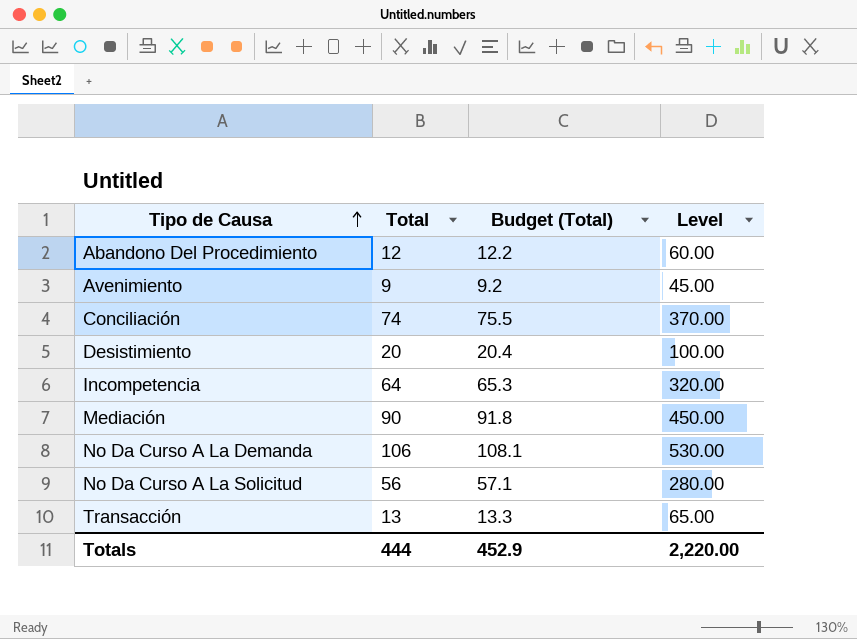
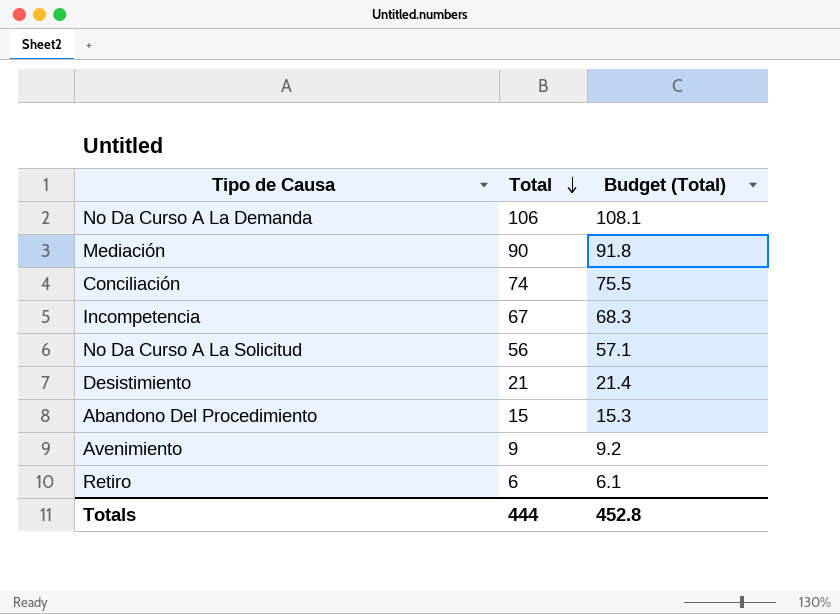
row order: Tipo de Causa ascending -> Total descending
column Level | formula: [Total] * 5 -> none
row Transacción: 13 | 13.3 | 65.00 -> none
Incompetencia | Total: 64 -> 67
Incompetencia | Budget (Total): 65.3 -> 68.3
Desistimiento | Total: 20 -> 21
Desistimiento | Budget (Total): 20.4 -> 21.4
Abandono Del Procedimiento | Total: 12 -> 15
Abandono Del Procedimiento | Budget (Total): 12.2 -> 15.3
row Retiro: none -> 6 | 6.1
Totals | Budget (Total): 452.9 -> 452.8

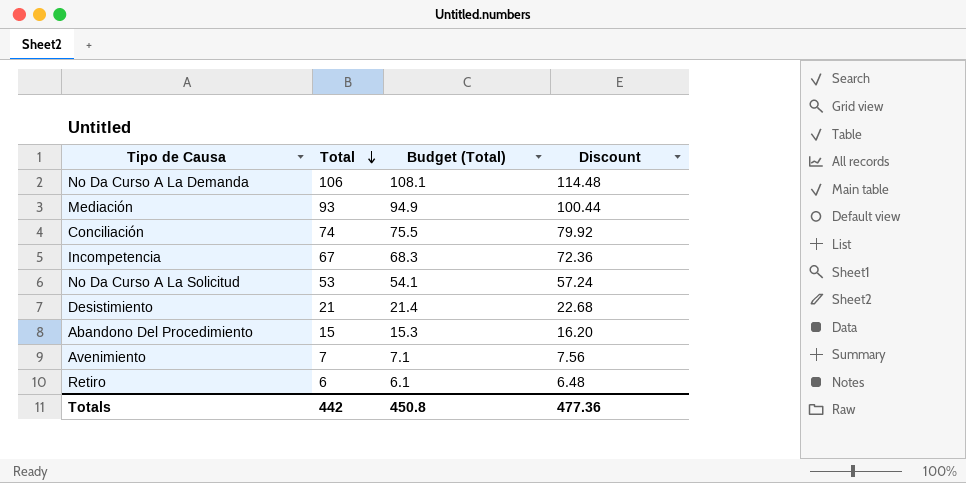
column Discount | formula: none -> [Total] * 1.08
Mediación | Total: 90 -> 93
Mediación | Budget (Total): 91.8 -> 94.9
No Da Curso A La Solicitud | Total: 56 -> 53
No Da Curso A La Solicitud | Budget (Total): 57.1 -> 54.1
Avenimiento | Total: 9 -> 7
Avenimiento | Budget (Total): 9.2 -> 7.1
Totals | Total: 444 -> 442
Totals | Budget (Total): 452.8 -> 450.8

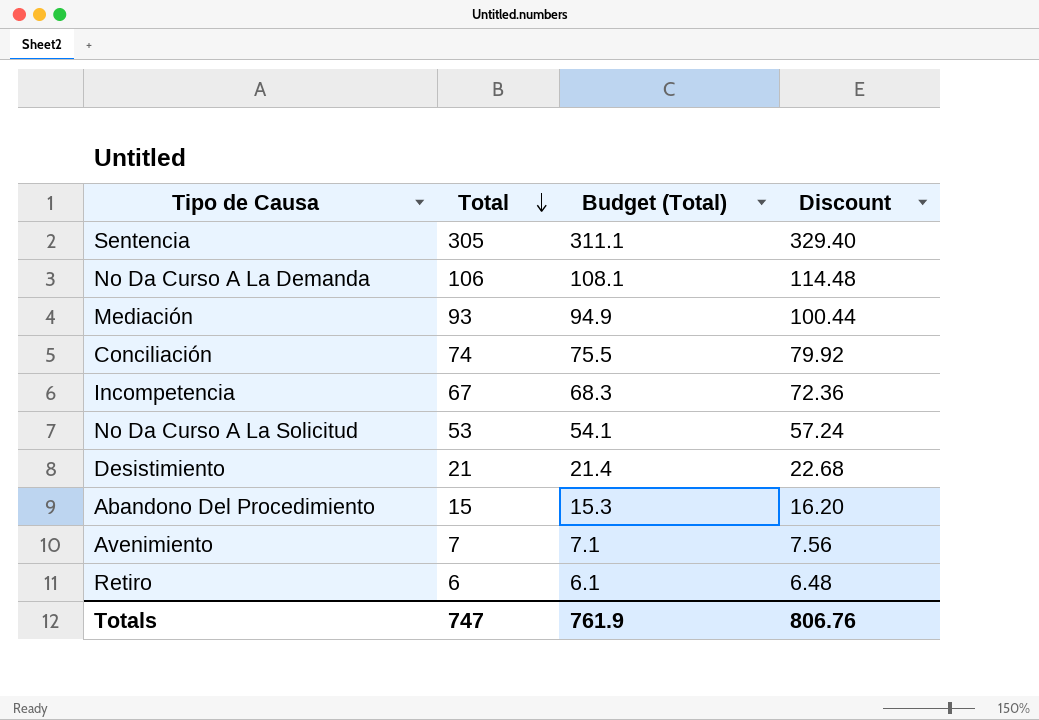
row Sentencia: none -> 305 | 311.1 | 329.40
Totals | Total: 442 -> 747
Totals | Budget (Total): 450.8 -> 761.9
Totals | Discount: 477.36 -> 806.76

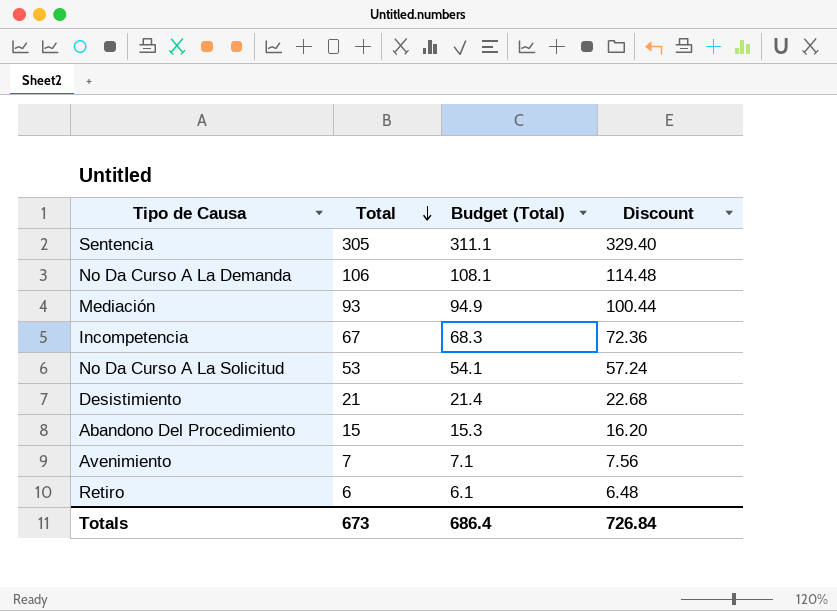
row Conciliación: 74 | 75.5 | 79.92 -> none
Totals | Total: 747 -> 673
Totals | Budget (Total): 761.9 -> 686.4
Totals | Discount: 806.76 -> 726.84

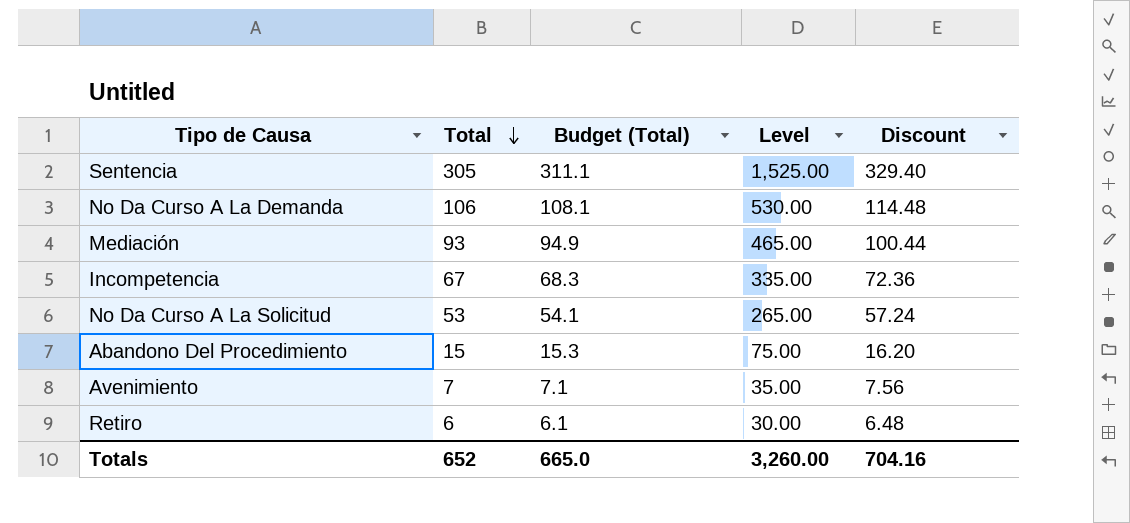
column Level | formula: none -> [Total] * 5
row Desistimiento: 21 | 21.4 | 22.68 -> none
Totals | Total: 673 -> 652
Totals | Budget (Total): 686.4 -> 665.0
Totals | Discount: 726.84 -> 704.16

